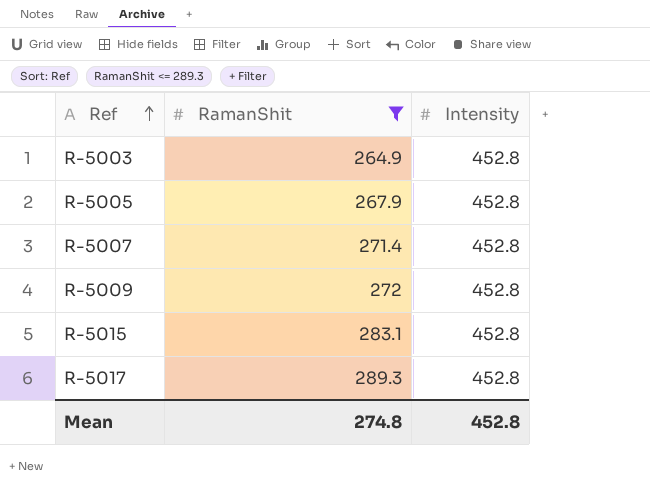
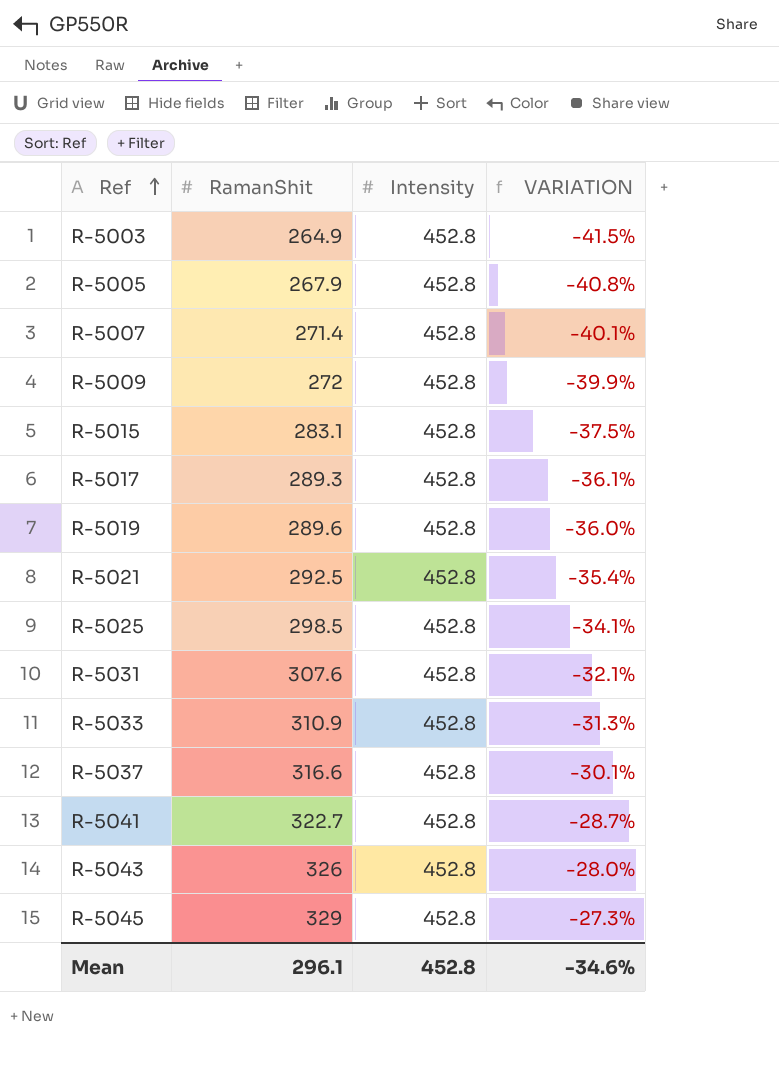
filter: RamanShit <= 289.3 -> none
column VARIATION | formula: none -> ([RamanShit] - [Intensity]) / [Intensity]
Mean | RamanShit: 274.8 -> 296.1

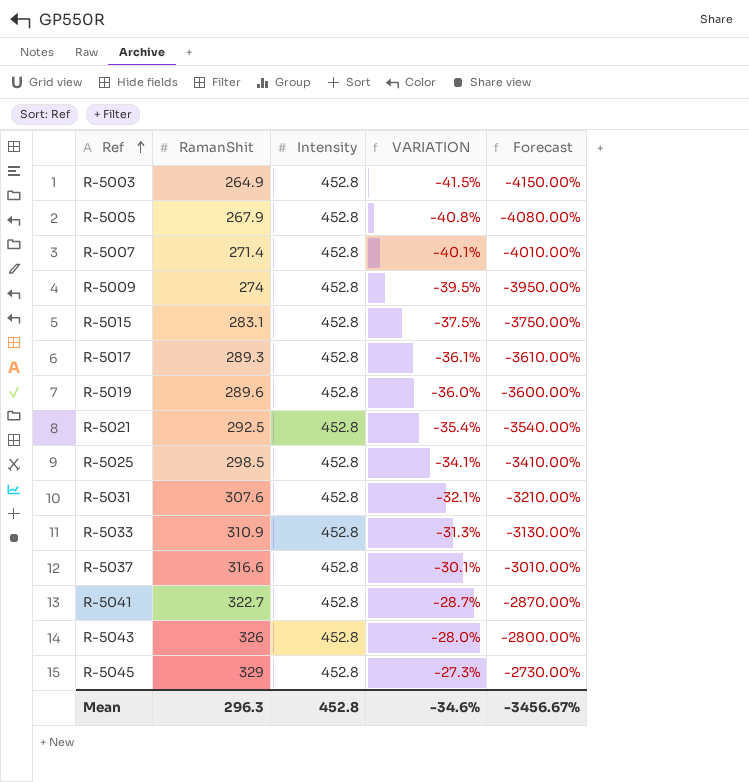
column Forecast | formula: none -> [VARIATION] * 100
R-5009 | RamanShit: 272 -> 274
R-5009 | VARIATION: -39.9% -> -39.5%
Mean | RamanShit: 296.1 -> 296.3

